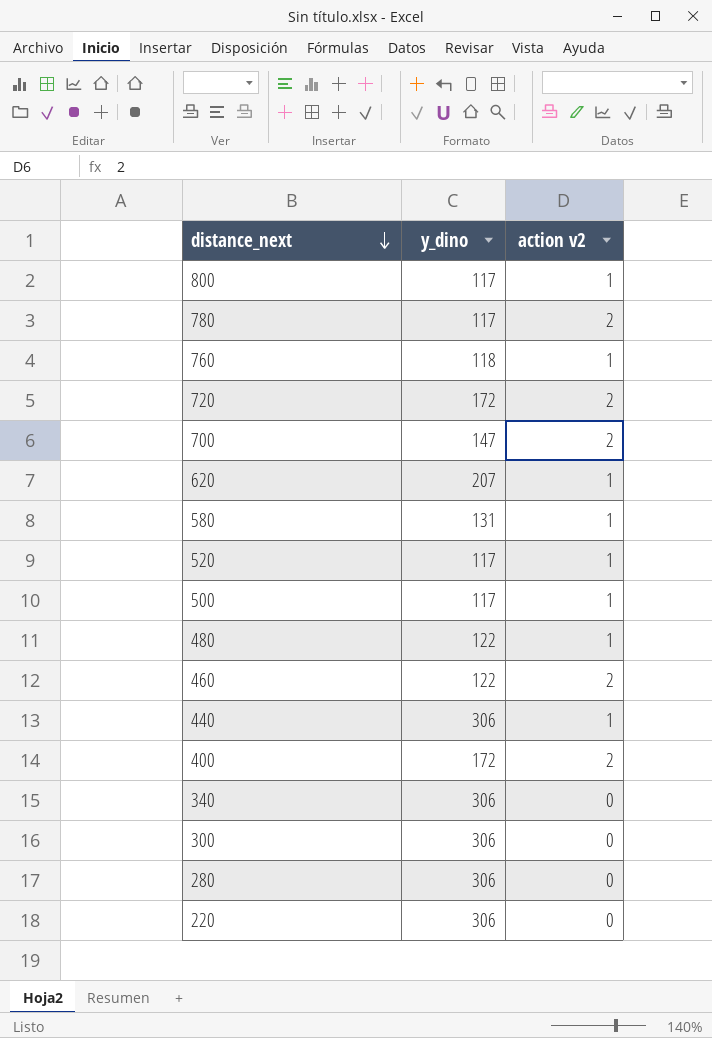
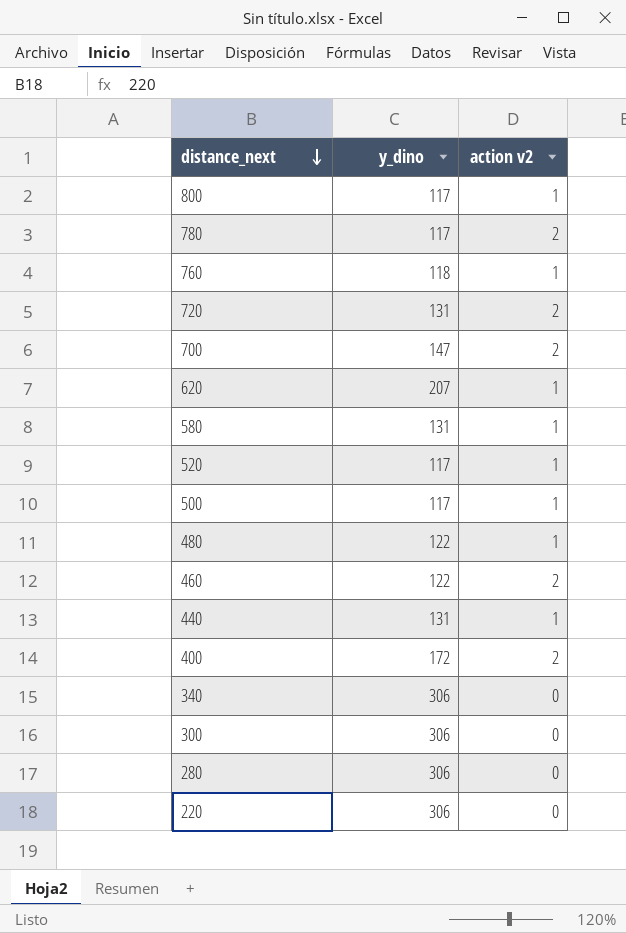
720 | y_dino: 172 -> 131
440 | y_dino: 306 -> 131

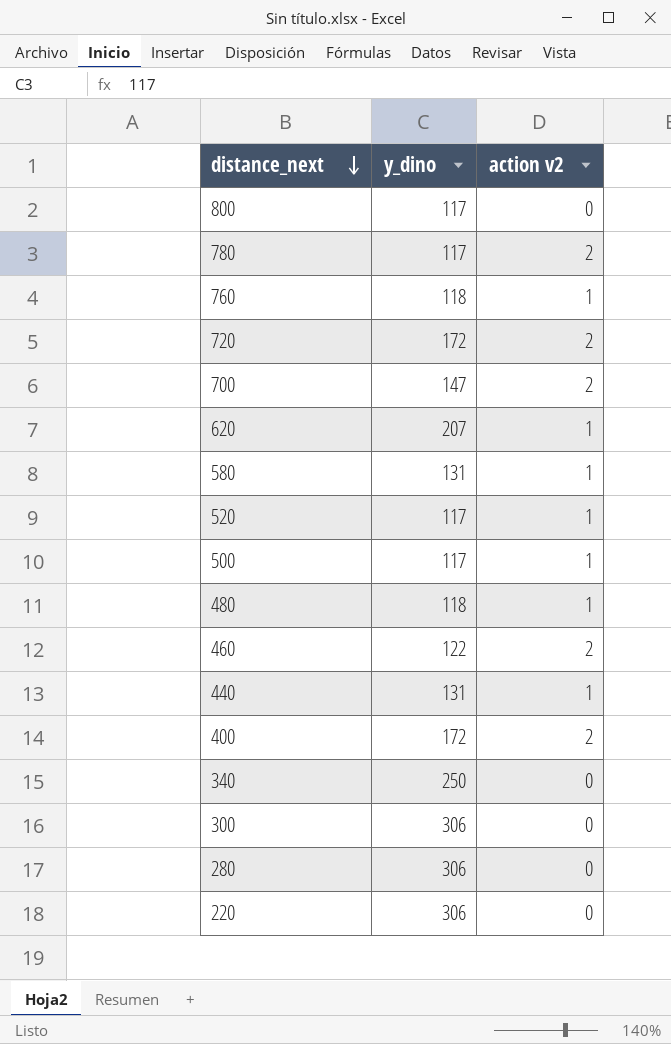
800 | action v2: 1 -> 0
720 | y_dino: 131 -> 172
480 | y_dino: 122 -> 118
340 | y_dino: 306 -> 250

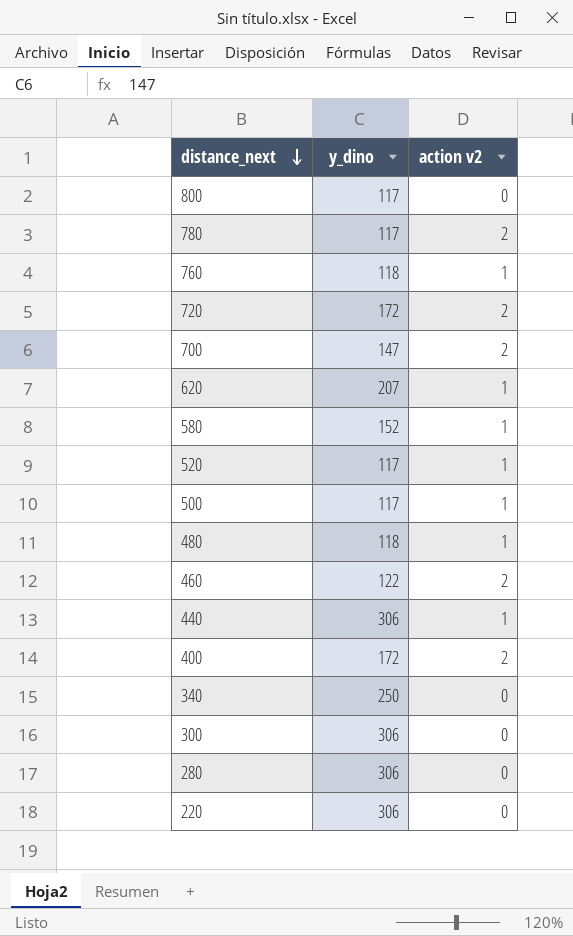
580 | y_dino: 131 -> 152
440 | y_dino: 131 -> 306

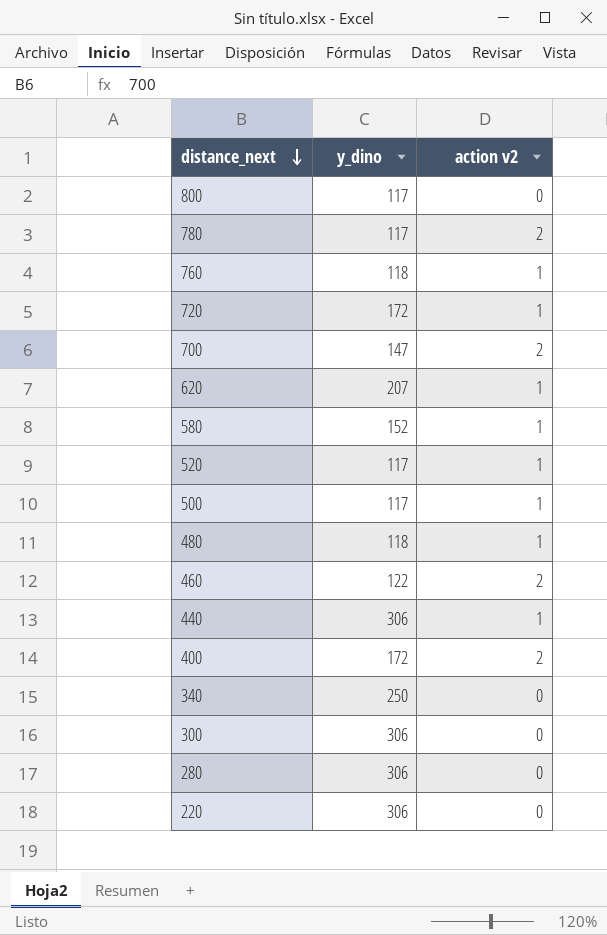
720 | action v2: 2 -> 1

